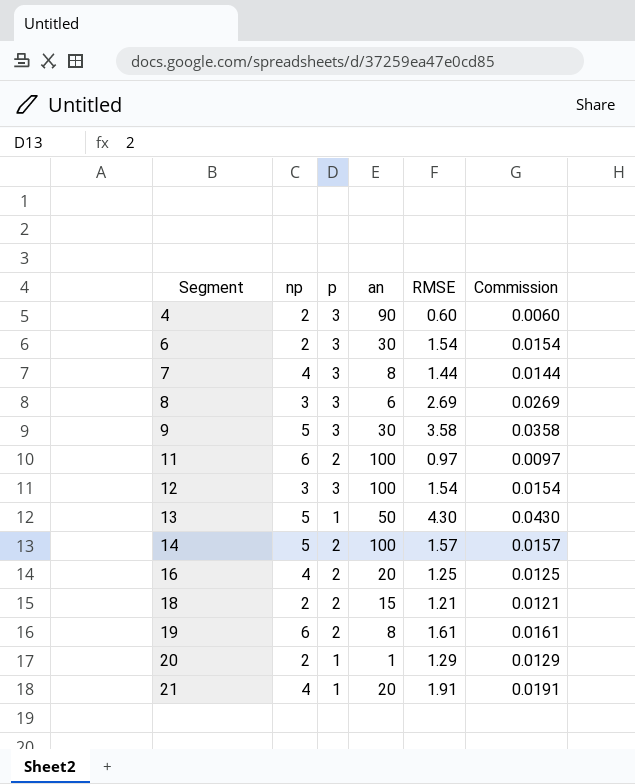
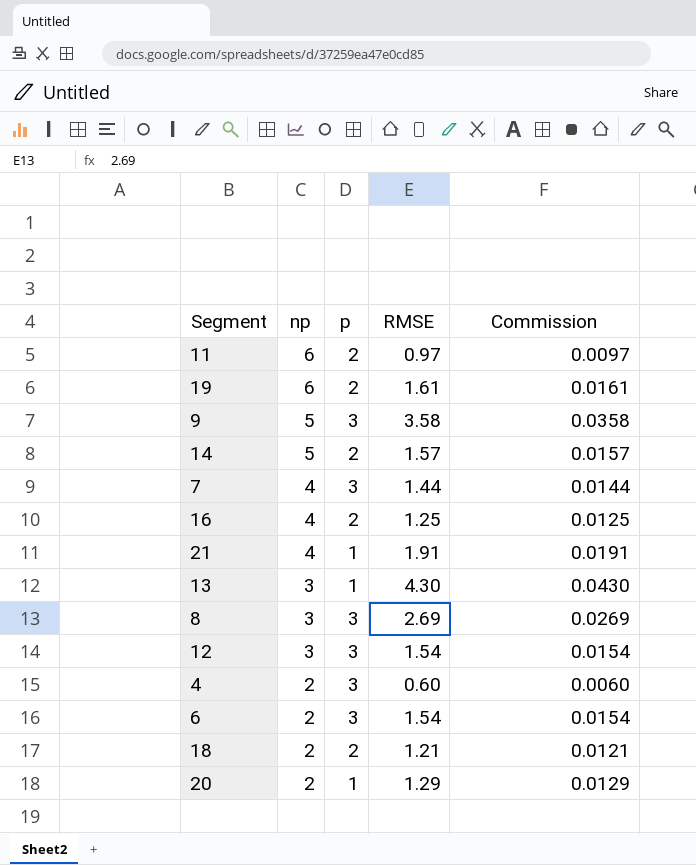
row order: Segment ascending -> np descending
column an | position: 4 -> none
13 | np: 5 -> 3

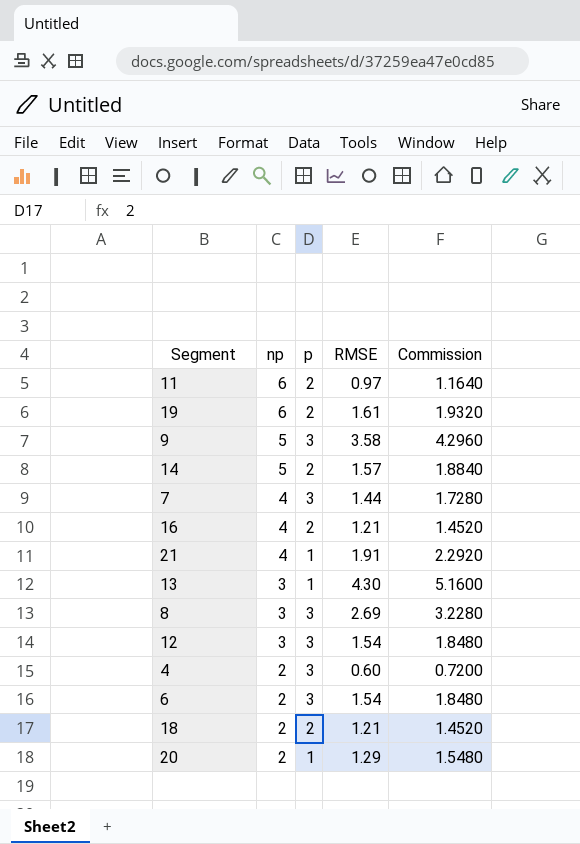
column Commission | formula: [RMSE] * 0.01 -> [RMSE] * 1.2
16 | RMSE: 1.25 -> 1.21

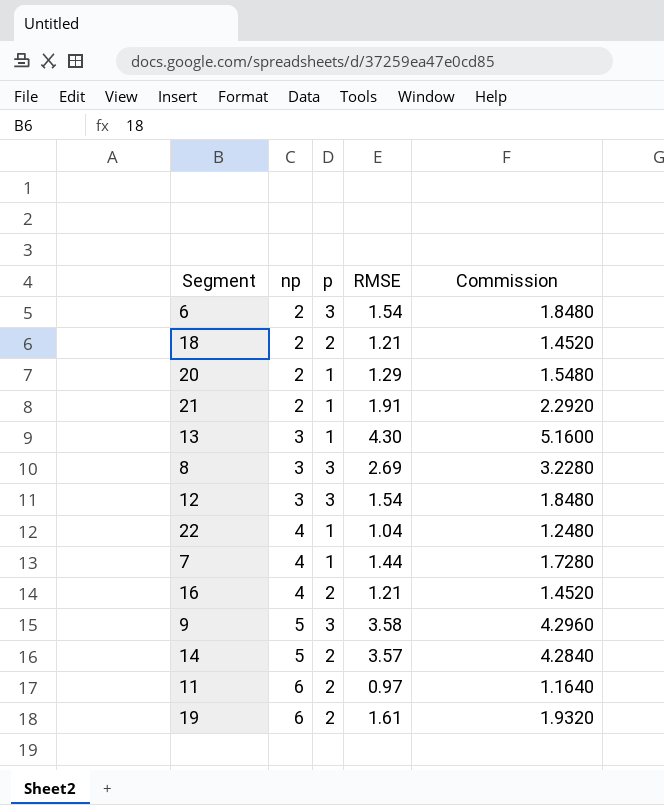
row order: np descending -> np ascending
row 4: 2 | 3 | 0.60 | 0.7200 -> none
21 | np: 4 -> 2
row 22: none -> 4 | 1 | 1.04 | 1.2480
7 | p: 3 -> 1
14 | RMSE: 1.57 -> 3.57
14 | Commission: 1.8840 -> 4.2840

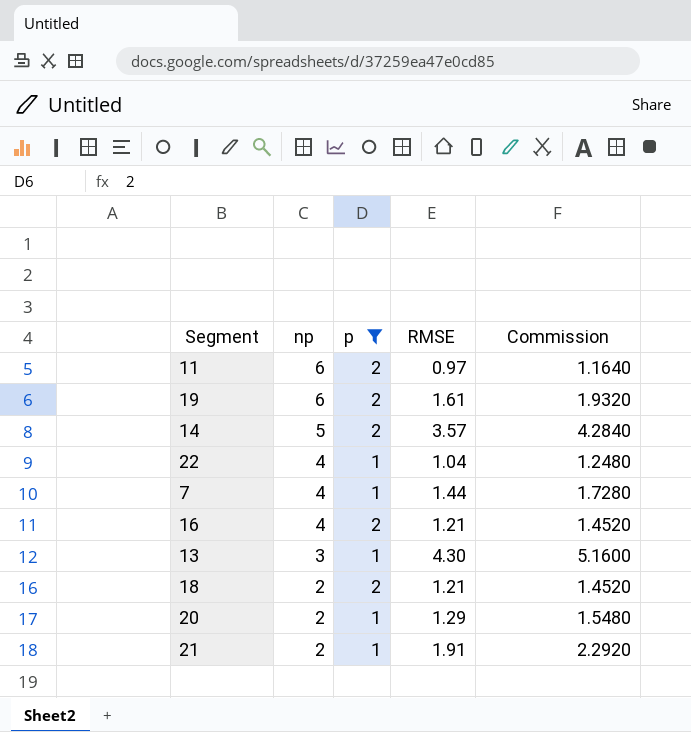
filter: none -> p != 3
row order: np ascending -> np descending

